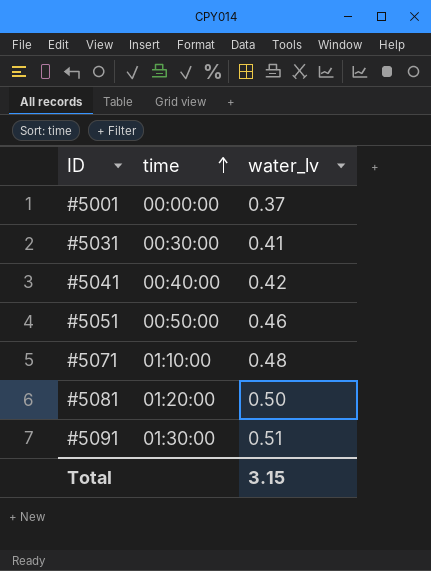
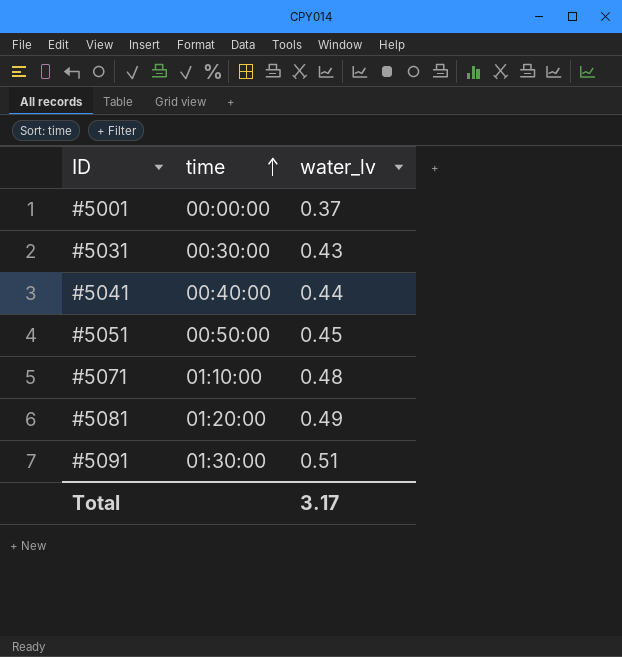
#5031 | water_lv: 0.41 -> 0.43
#5041 | water_lv: 0.42 -> 0.44
#5051 | water_lv: 0.46 -> 0.45
#5081 | water_lv: 0.50 -> 0.49
Total | water_lv: 3.15 -> 3.17

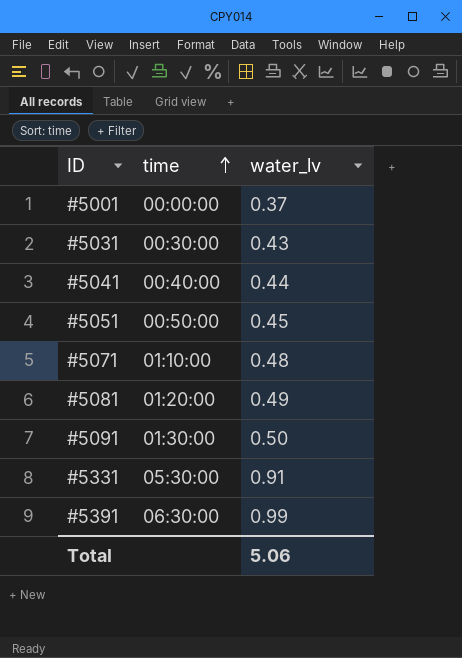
#5091 | water_lv: 0.51 -> 0.50
row #5331: none -> 05:30:00 | 0.91
row #5391: none -> 06:30:00 | 0.99
Total | water_lv: 3.17 -> 5.06

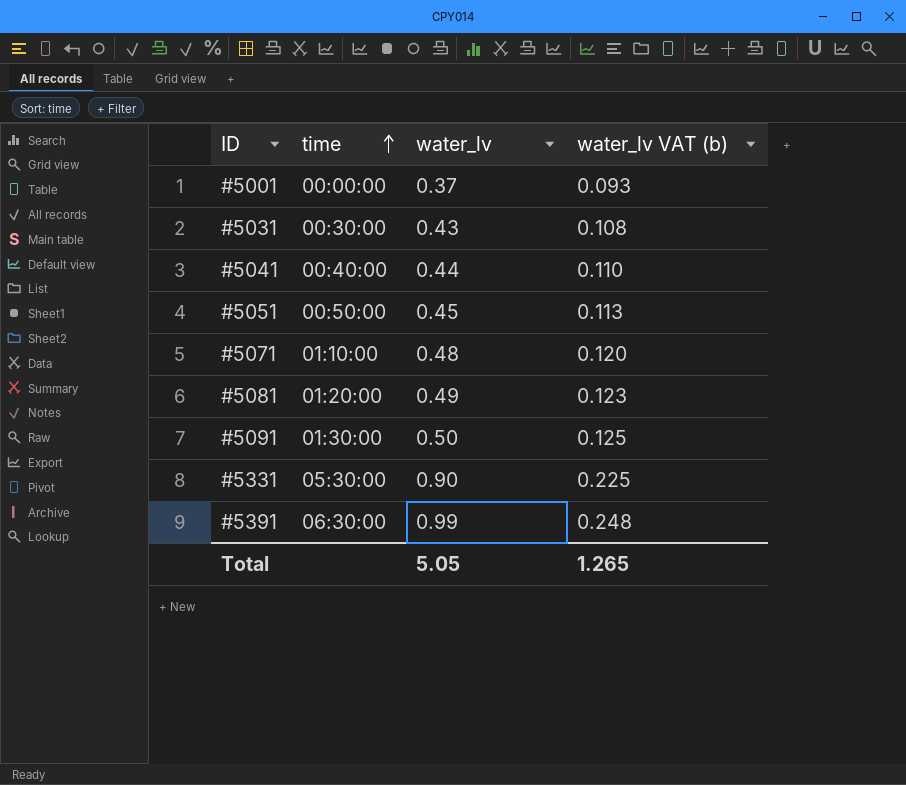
column water_lv VAT (b) | formula: none -> [water_lv] * 0.25
#5331 | water_lv: 0.91 -> 0.90
Total | water_lv: 5.06 -> 5.05

